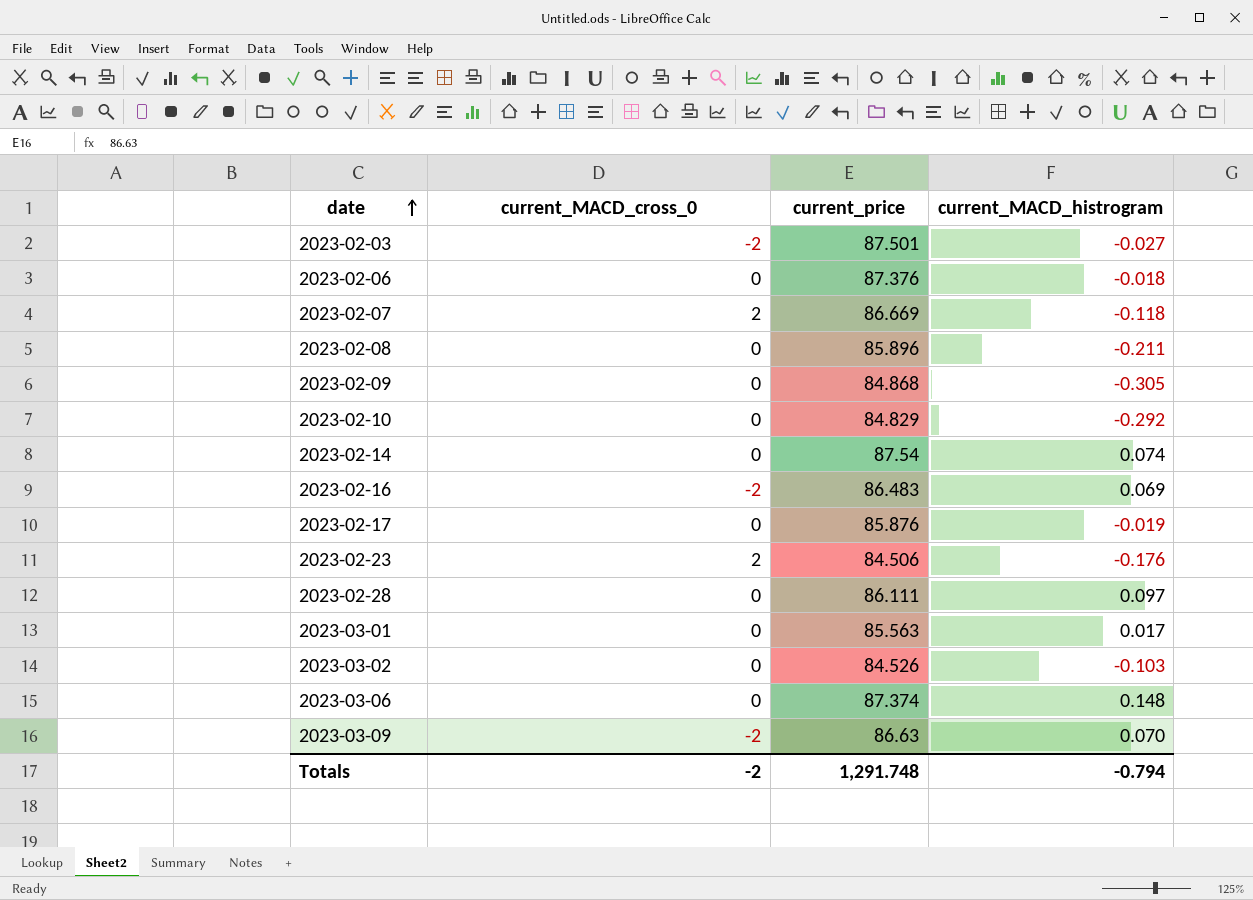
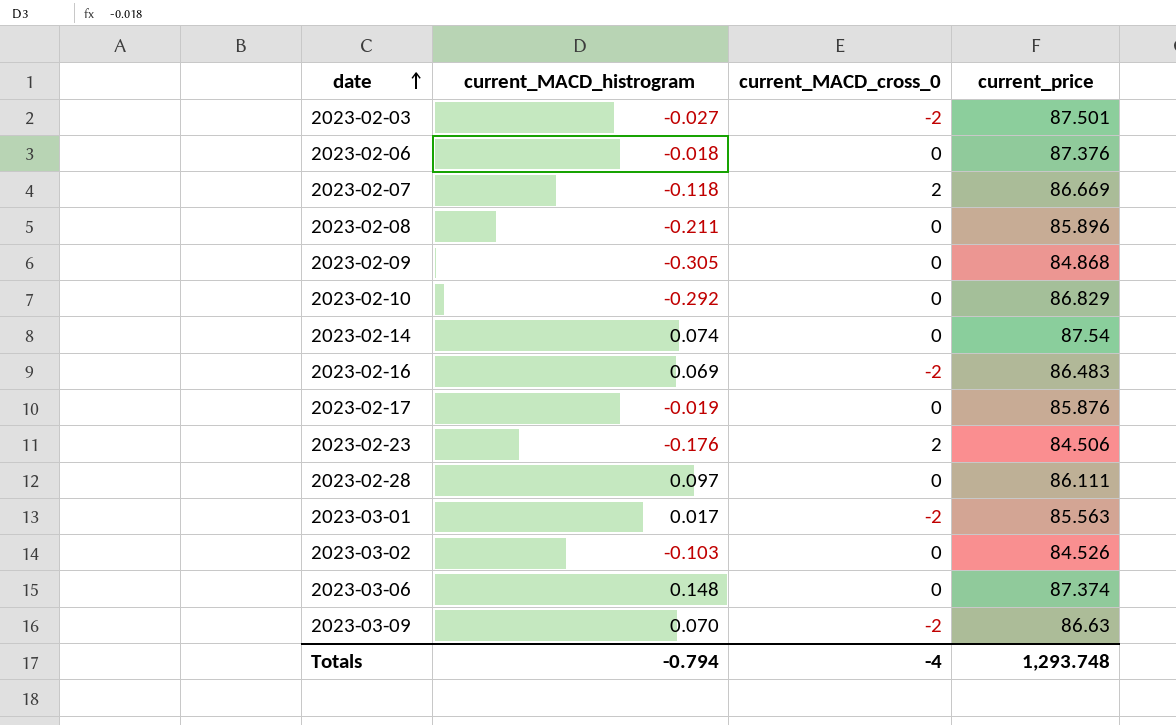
column current_MACD_histrogram | position: 4 -> 2
2023-02-10 | current_price: 84.829 -> 86.829
2023-03-01 | current_MACD_cross_0: 0 -> -2
Totals | current_MACD_cross_0: -2 -> -4
Totals | current_price: 1,291.748 -> 1,293.748

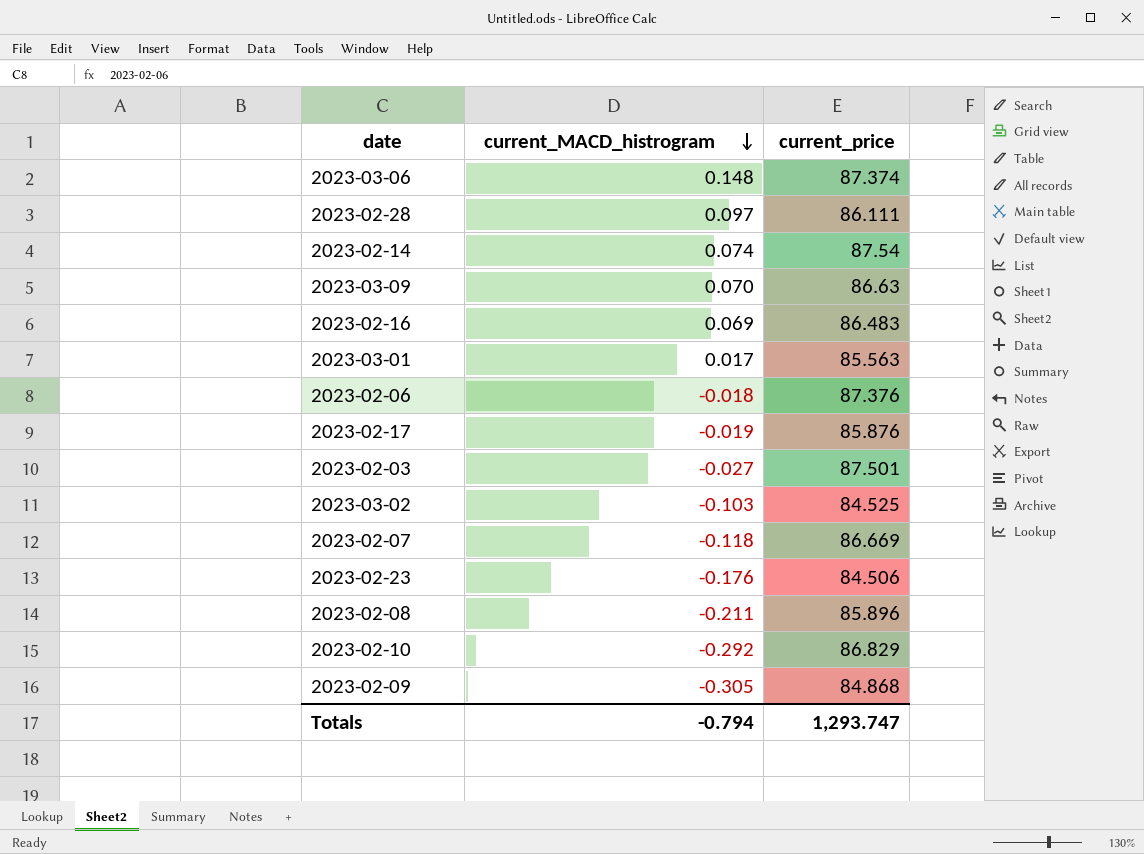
row order: date ascending -> current_MACD_histrogram descending
column current_MACD_cross_0 | position: 3 -> none
2023-03-02 | current_price: 84.526 -> 84.525
Totals | current_price: 1,293.748 -> 1,293.747

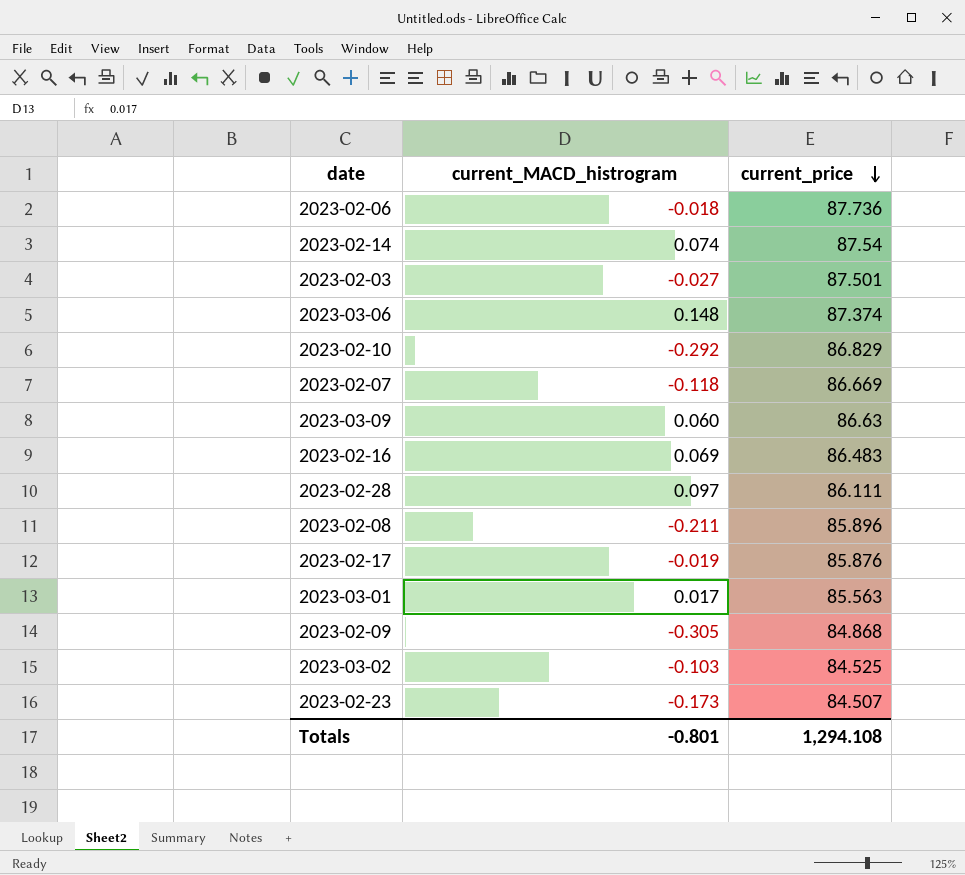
row order: current_MACD_histrogram descending -> current_price descending
2023-02-06 | current_price: 87.376 -> 87.736
2023-03-09 | current_MACD_histrogram: 0.070 -> 0.060
2023-02-23 | current_MACD_histrogram: -0.176 -> -0.173
2023-02-23 | current_price: 84.506 -> 84.507
Totals | current_MACD_histrogram: -0.794 -> -0.801
Totals | current_price: 1,293.747 -> 1,294.108

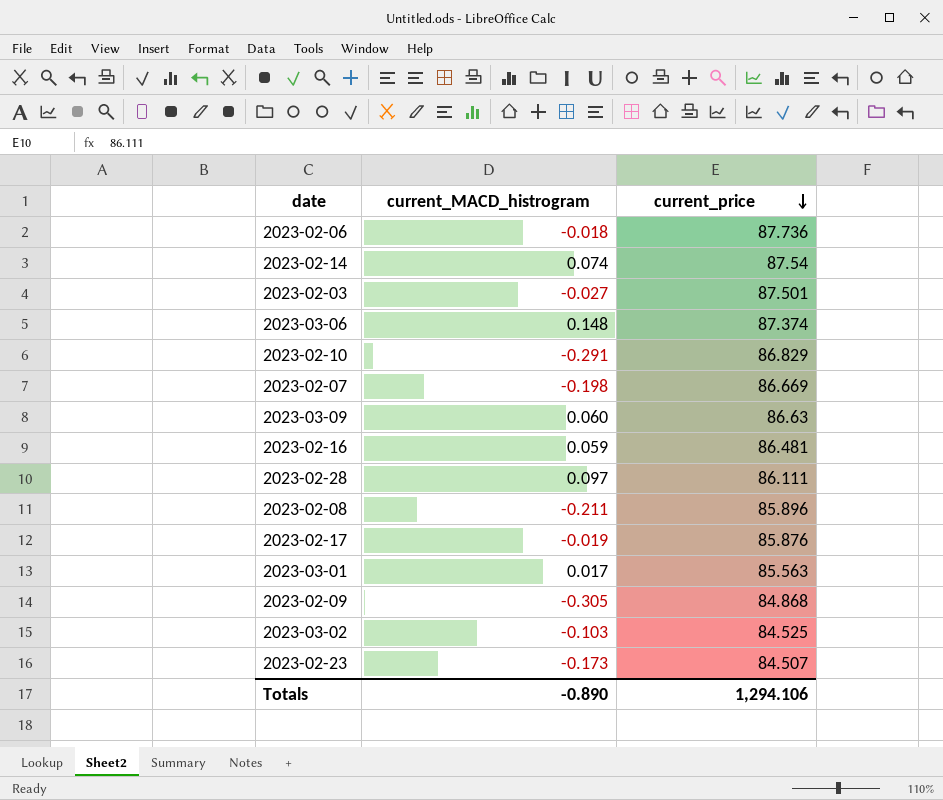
2023-02-10 | current_MACD_histrogram: -0.292 -> -0.291
2023-02-07 | current_MACD_histrogram: -0.118 -> -0.198
2023-02-16 | current_MACD_histrogram: 0.069 -> 0.059
2023-02-16 | current_price: 86.483 -> 86.481
Totals | current_MACD_histrogram: -0.801 -> -0.890
Totals | current_price: 1,294.108 -> 1,294.106

